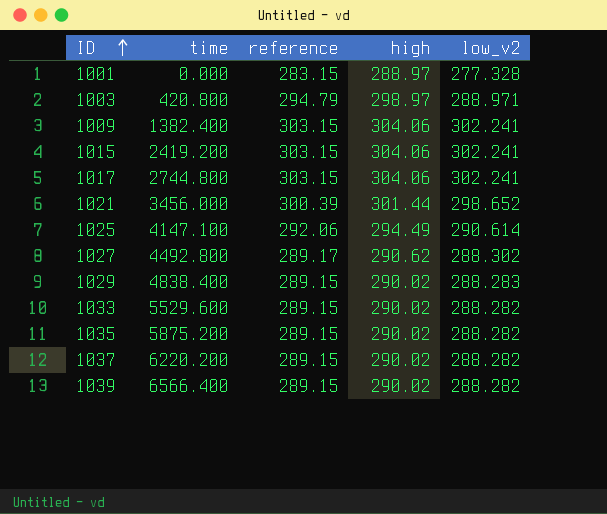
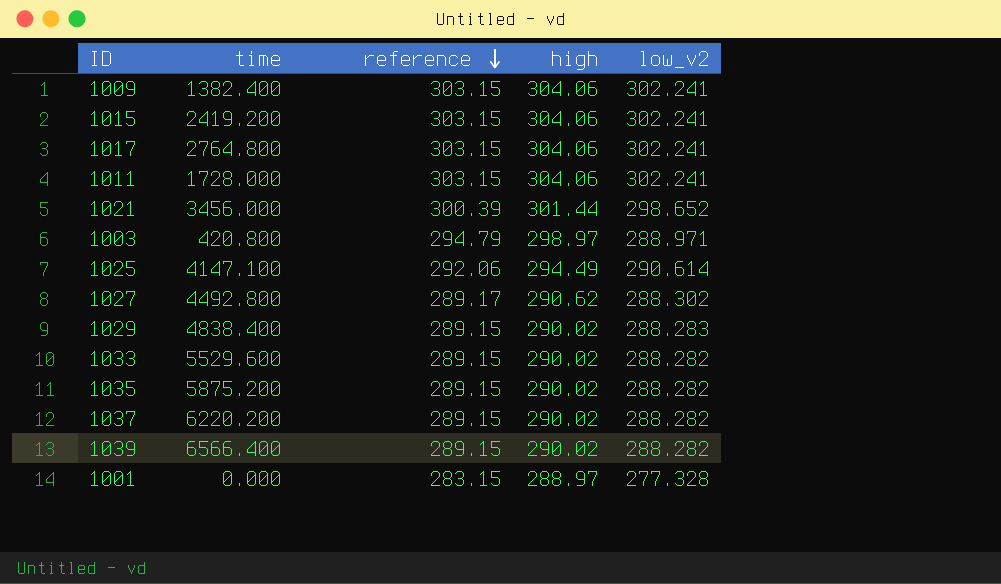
row order: ID ascending -> reference descending
1017 | time: 2744.800 -> 2764.800
row 1011: none -> 1728.000 | 303.15 | 304.06 | 302.241

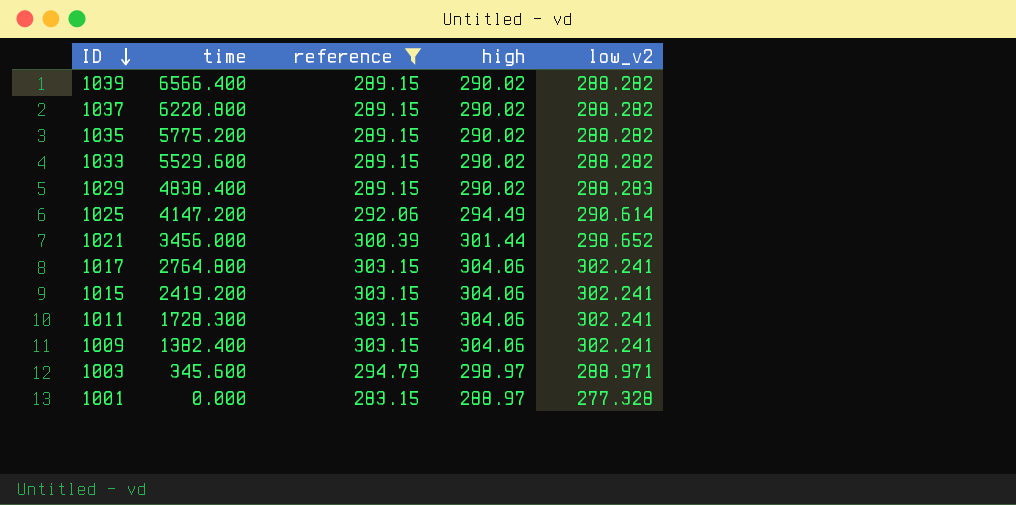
filter: none -> reference != 289.17
row order: reference descending -> ID descending
1037 | time: 6220.200 -> 6220.800
1035 | time: 5875.200 -> 5775.200
1025 | time: 4147.100 -> 4147.200
1011 | time: 1728.000 -> 1728.300
1003 | time: 420.800 -> 345.600

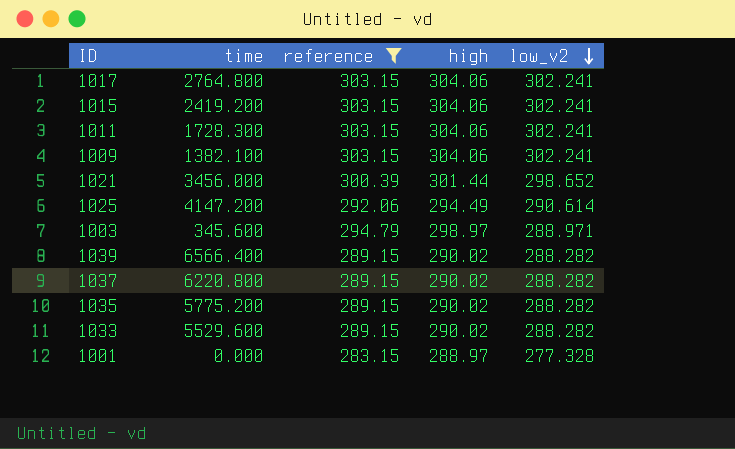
row order: ID descending -> low_v2 descending
row 1029: 4838.400 | 289.15 | 290.02 | 288.283 -> none
1009 | time: 1382.400 -> 1382.100

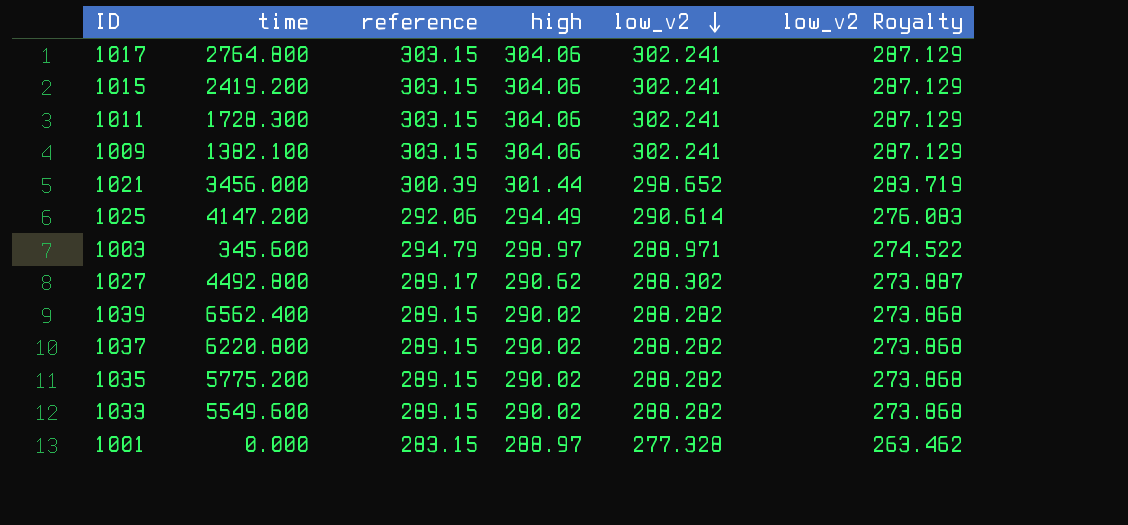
filter: reference != 289.17 -> none
column low_v2 Royalty | formula: none -> [low_v2] * 0.95
1039 | time: 6566.400 -> 6562.400
1033 | time: 5529.600 -> 5549.600

